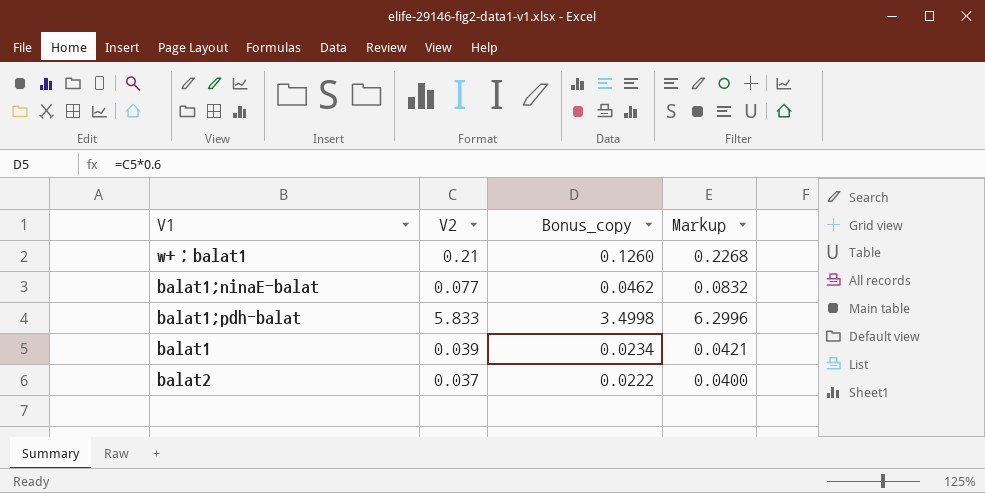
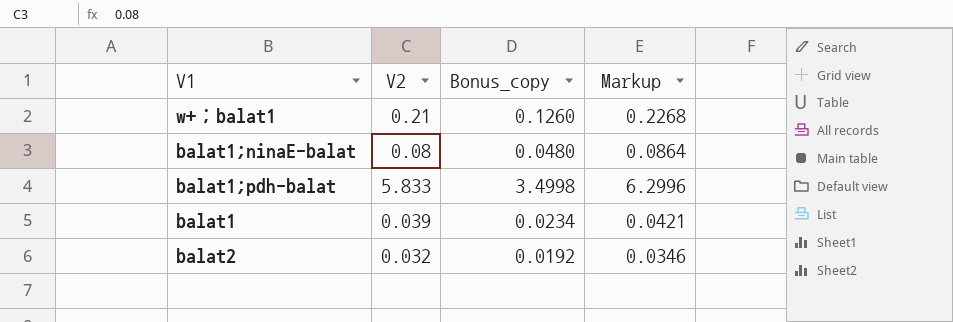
balat1;ninaE-balat | V2: 0.077 -> 0.08
balat1;ninaE-balat | Bonus_copy: 0.0462 -> 0.0480
balat1;ninaE-balat | Markup: 0.0832 -> 0.0864
balat2 | V2: 0.037 -> 0.032
balat2 | Bonus_copy: 0.0222 -> 0.0192
balat2 | Markup: 0.0400 -> 0.0346

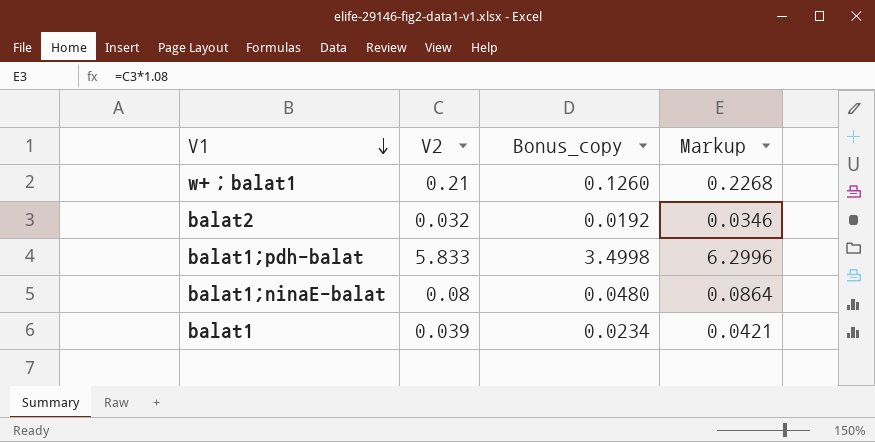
row order: none -> V1 descending

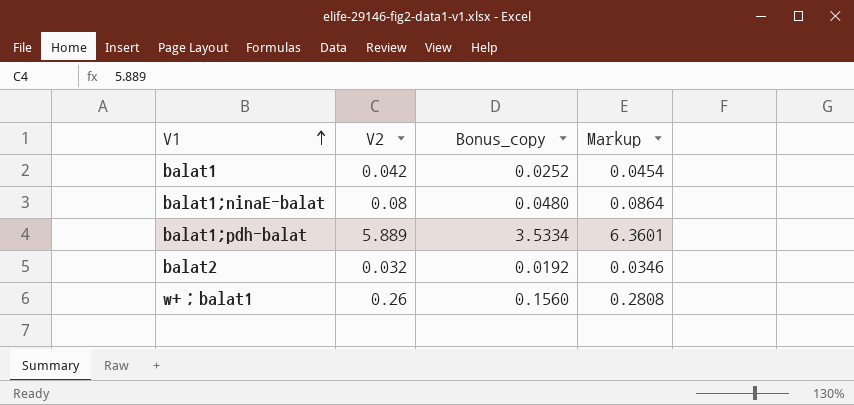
row order: V1 descending -> V1 ascending
balat1 | V2: 0.039 -> 0.042
balat1 | Bonus_copy: 0.0234 -> 0.0252
balat1 | Markup: 0.0421 -> 0.0454
balat1;pdh-balat | V2: 5.833 -> 5.889
balat1;pdh-balat | Bonus_copy: 3.4998 -> 3.5334
balat1;pdh-balat | Markup: 6.2996 -> 6.3601
w+；balat1 | V2: 0.21 -> 0.26
w+；balat1 | Bonus_copy: 0.1260 -> 0.1560
w+；balat1 | Markup: 0.2268 -> 0.2808

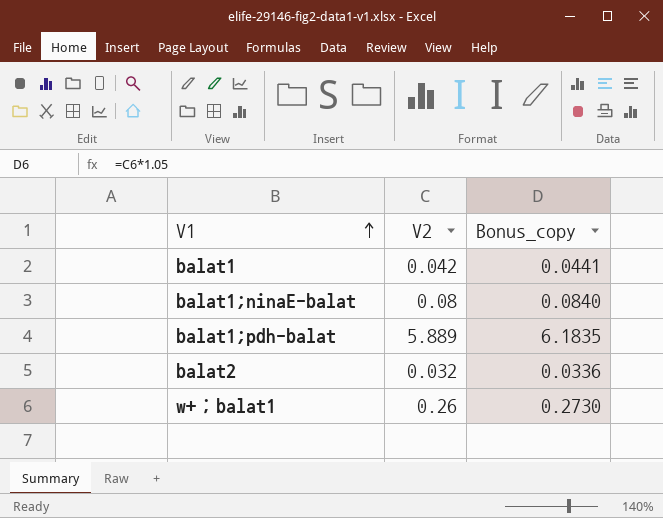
column Markup | formula: [V2] * 1.08 -> none
column Bonus_copy | formula: [V2] * 0.6 -> [V2] * 1.05

